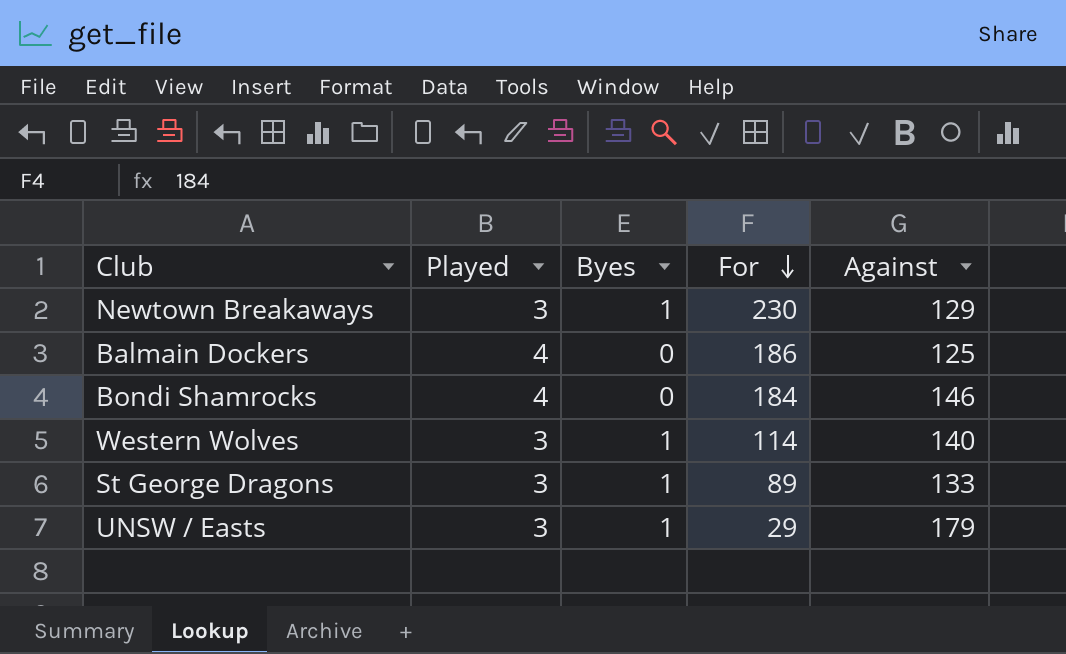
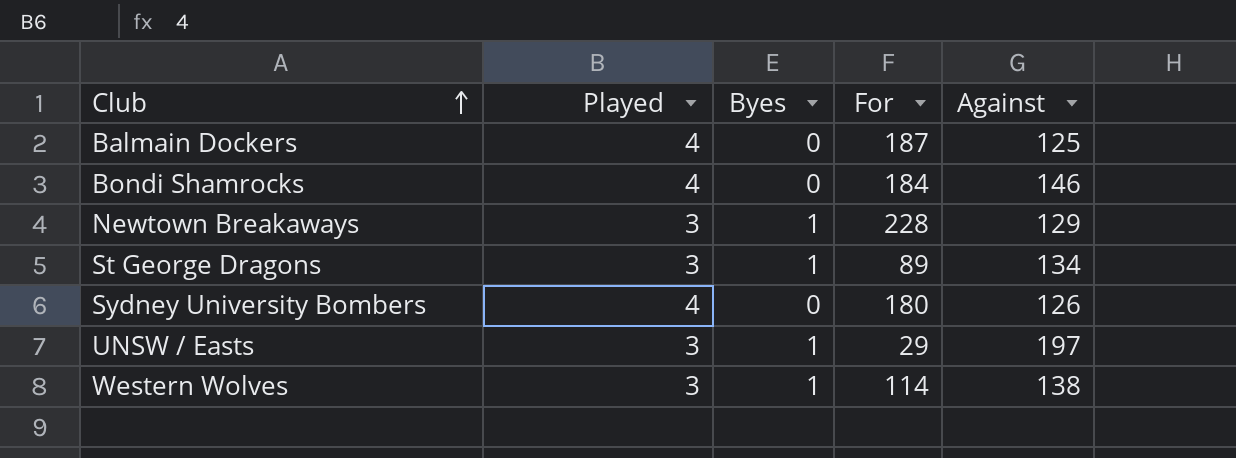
row order: For descending -> Club ascending
Balmain Dockers | For: 186 -> 187
Newtown Breakaways | For: 230 -> 228
St George Dragons | Against: 133 -> 134
row Sydney University Bombers: none -> 4 | 0 | 180 | 126
UNSW / Easts | Against: 179 -> 197
Western Wolves | Against: 140 -> 138

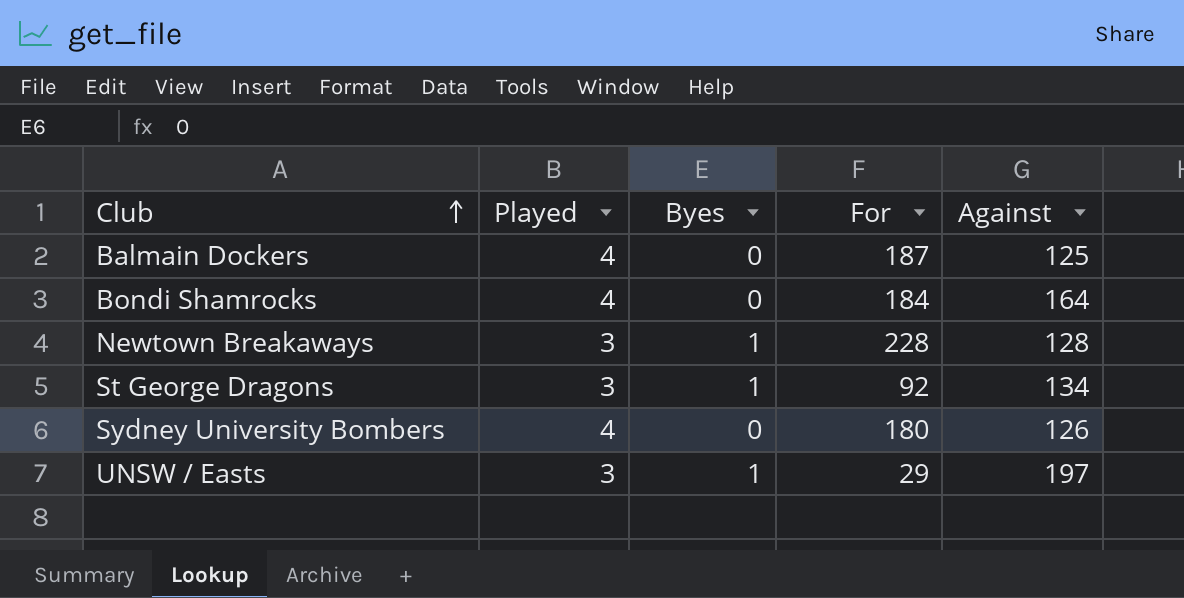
row Western Wolves: 3 | 1 | 114 | 138 -> none
Bondi Shamrocks | Against: 146 -> 164
Newtown Breakaways | Against: 129 -> 128
St George Dragons | For: 89 -> 92

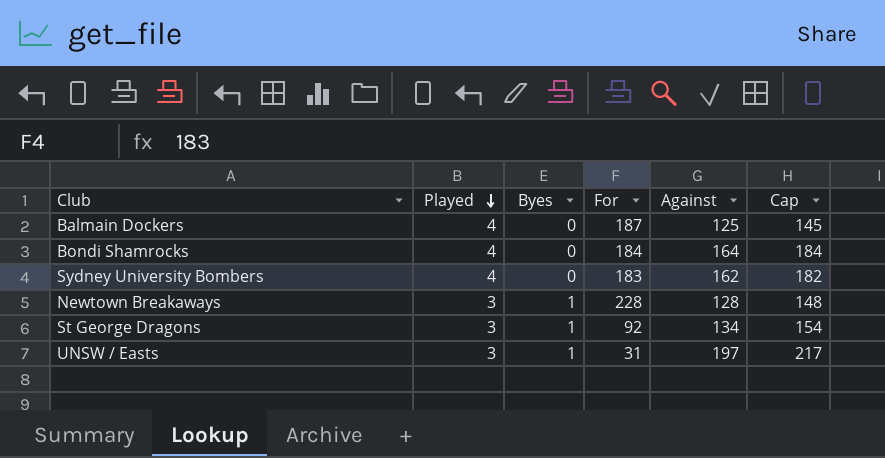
row order: Club ascending -> Played descending
column Cap | formula: none -> [Against] + 20
Sydney University Bombers | For: 180 -> 183
Sydney University Bombers | Against: 126 -> 162
UNSW / Easts | For: 29 -> 31

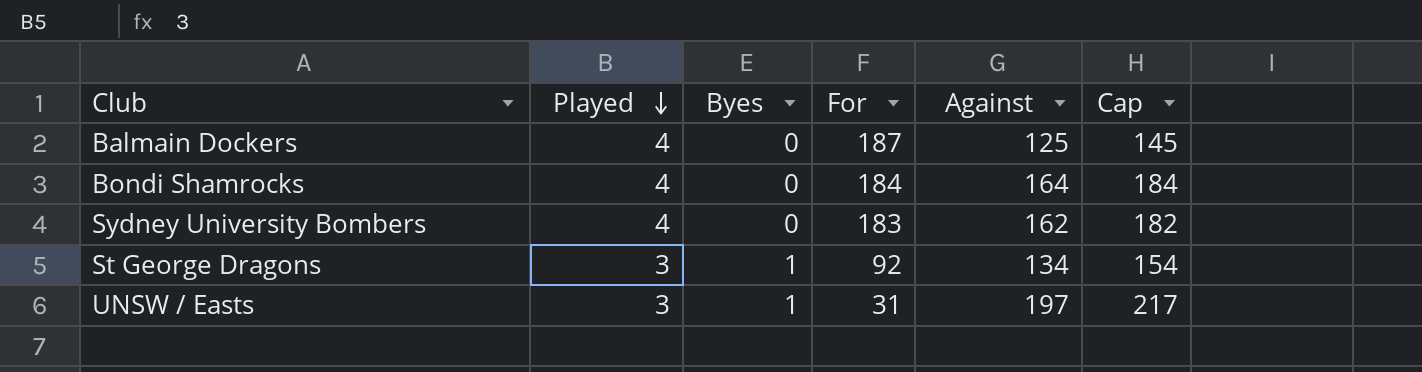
row Newtown Breakaways: 3 | 1 | 228 | 128 | 148 -> none

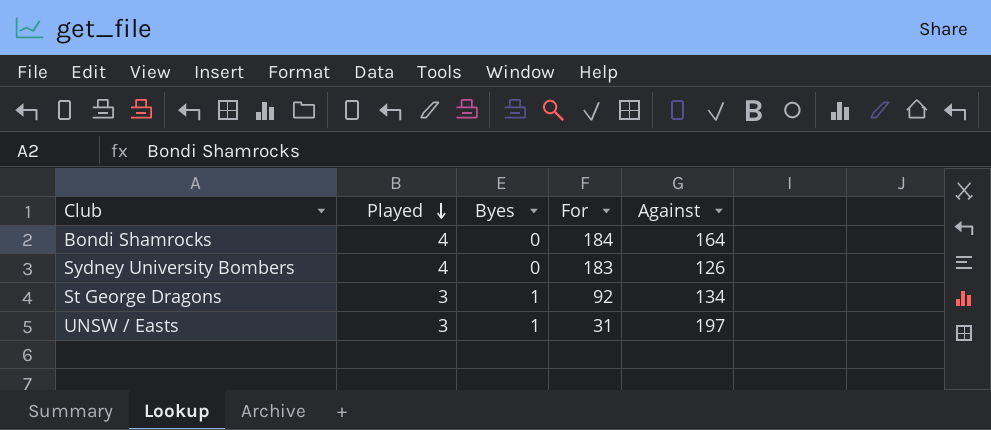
column Cap | formula: [Against] + 20 -> none
row Balmain Dockers: 4 | 0 | 187 | 125 | 145 -> none
Sydney University Bombers | Against: 162 -> 126

